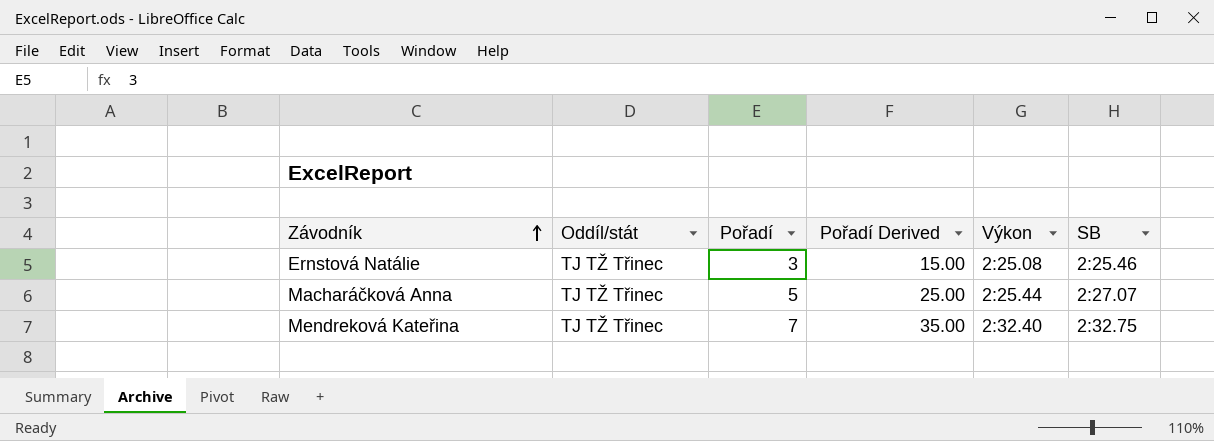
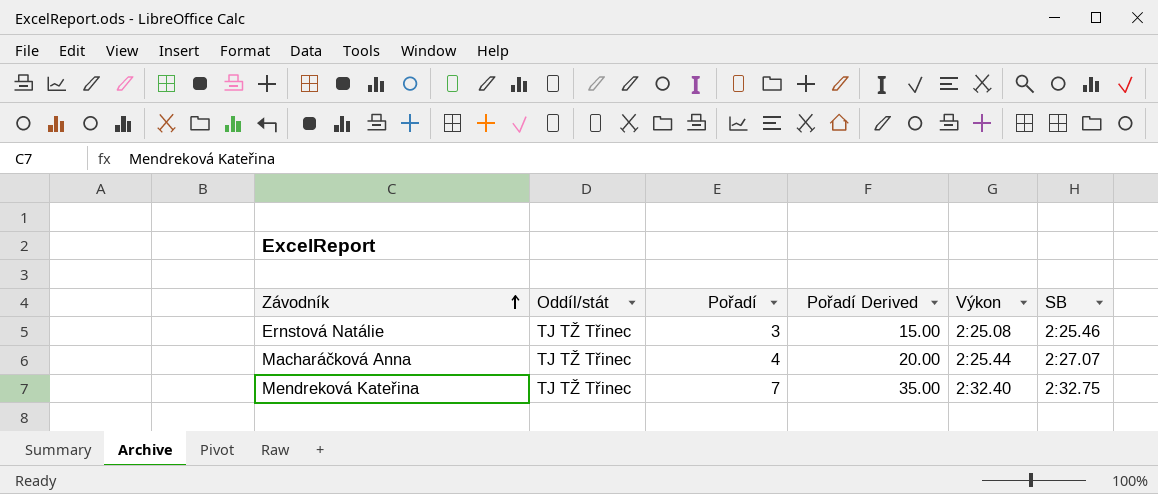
Macharáčková Anna | Pořadí: 5 -> 4
Macharáčková Anna | Pořadí Derived: 25.00 -> 20.00

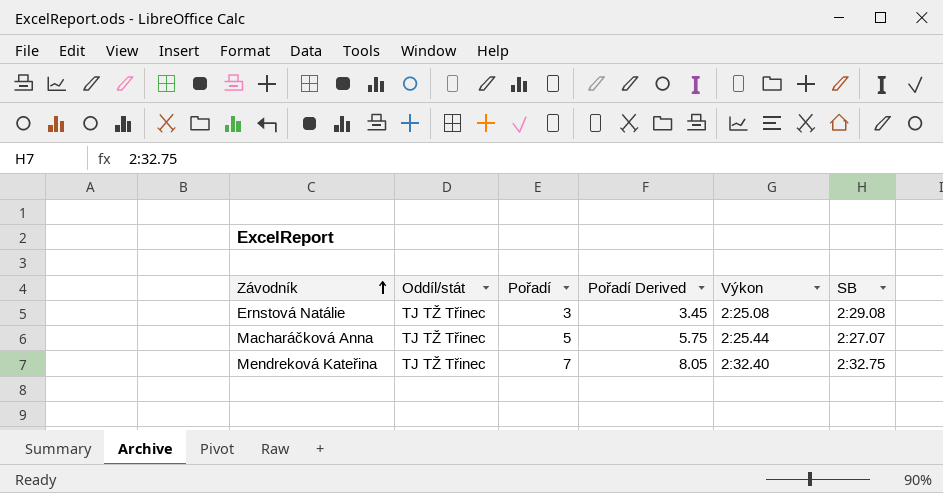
column Pořadí Derived | formula: [Pořadí] * 5 -> [Pořadí] * 1.15
Ernstová Natálie | SB: 2:25.46 -> 2:29.08
Macharáčková Anna | Pořadí: 4 -> 5

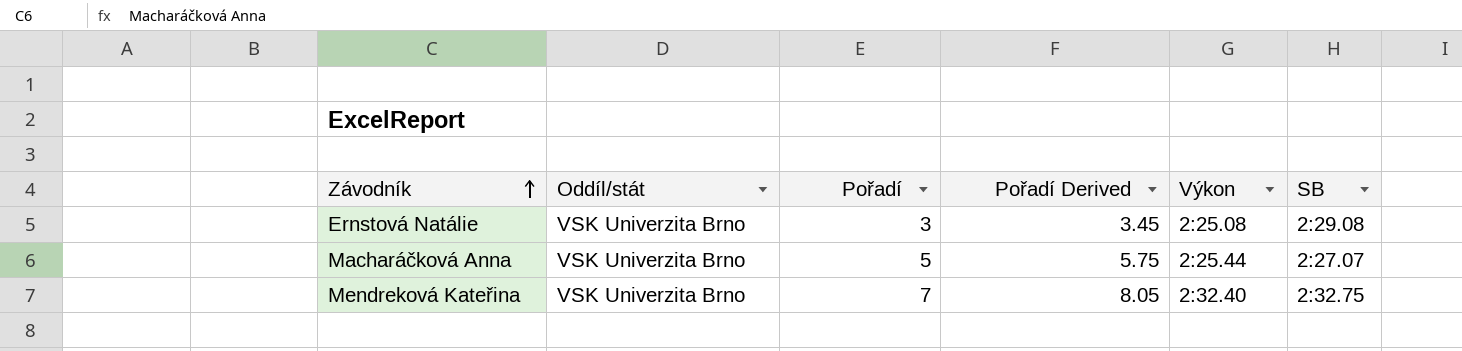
Ernstová Natálie | Oddíl/stát: TJ TŽ Třinec -> VSK Univerzita Brno
Macharáčková Anna | Oddíl/stát: TJ TŽ Třinec -> VSK Univerzita Brno
Mendreková Kateřina | Oddíl/stát: TJ TŽ Třinec -> VSK Univerzita Brno

